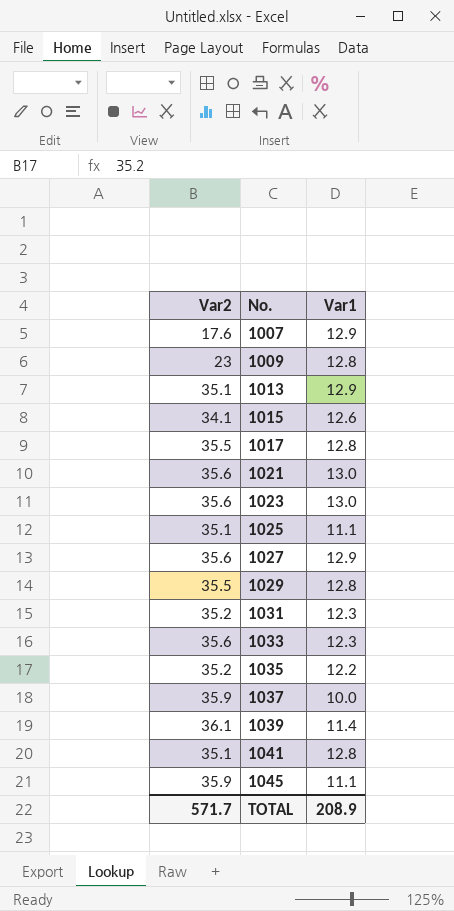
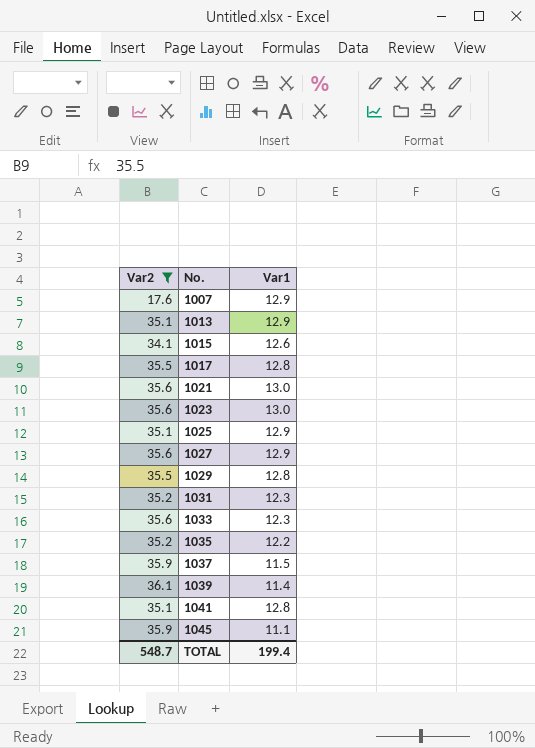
filter: none -> Var2 != 23
1025 | Var1: 11.1 -> 12.9
1037 | Var1: 10.0 -> 11.5
TOTAL | Var2: 571.7 -> 548.7
TOTAL | Var1: 208.9 -> 199.4

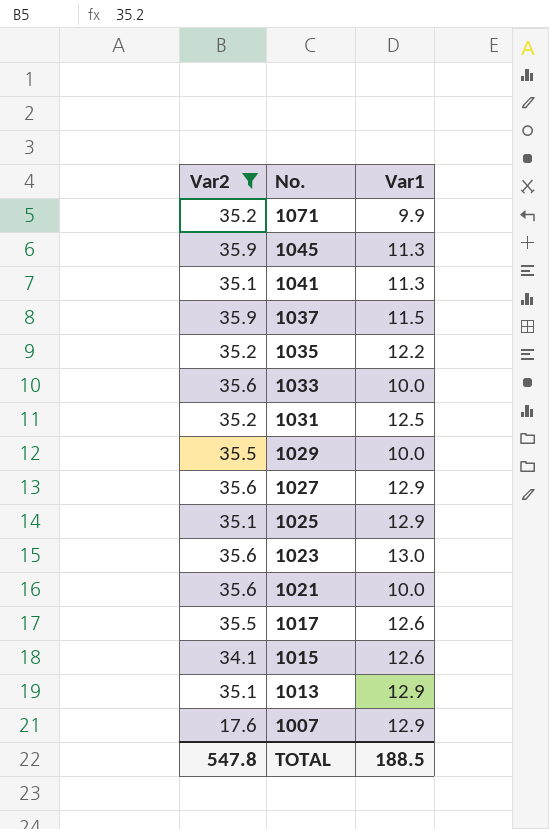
row order: No. ascending -> No. descending
row 1039: 36.1 | 11.4 -> none
row 1071: none -> 35.2 | 9.9
1045 | Var1: 11.1 -> 11.3
1041 | Var1: 12.8 -> 11.3
1033 | Var1: 12.3 -> 10.0
1031 | Var1: 12.3 -> 12.5
1029 | Var1: 12.8 -> 10.0
1021 | Var1: 13.0 -> 10.0
1017 | Var1: 12.8 -> 12.6
TOTAL | Var2: 548.7 -> 547.8
TOTAL | Var1: 199.4 -> 188.5

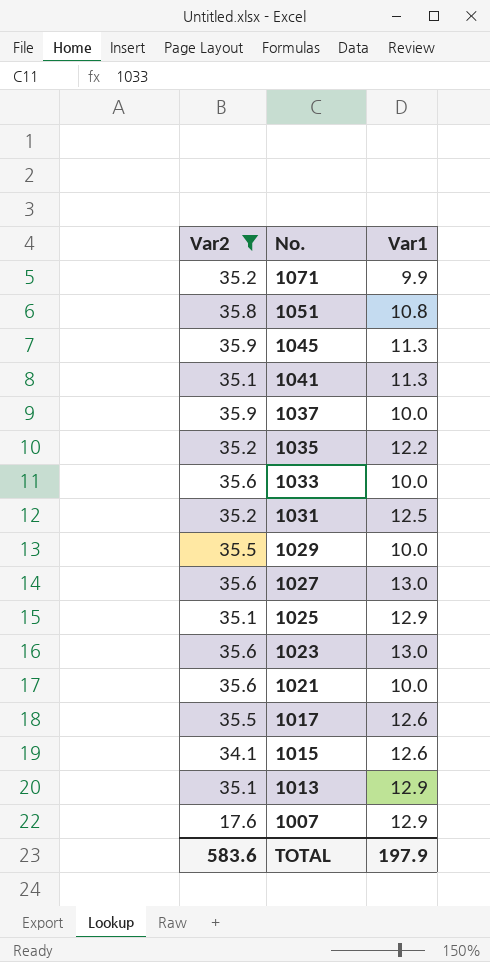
row 1051: none -> 35.8 | 10.8
1037 | Var1: 11.5 -> 10.0
1027 | Var1: 12.9 -> 13.0
TOTAL | Var2: 547.8 -> 583.6
TOTAL | Var1: 188.5 -> 197.9

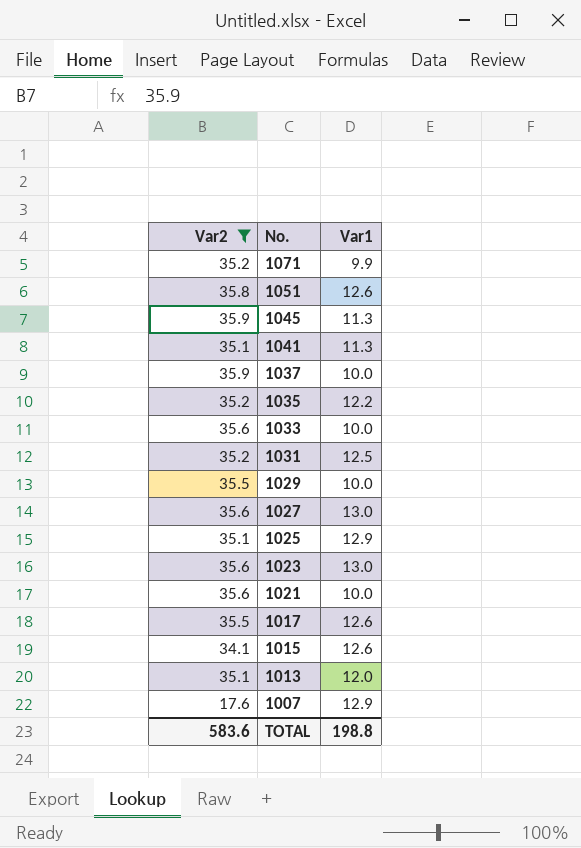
1051 | Var1: 10.8 -> 12.6
1013 | Var1: 12.9 -> 12.0
TOTAL | Var1: 197.9 -> 198.8

